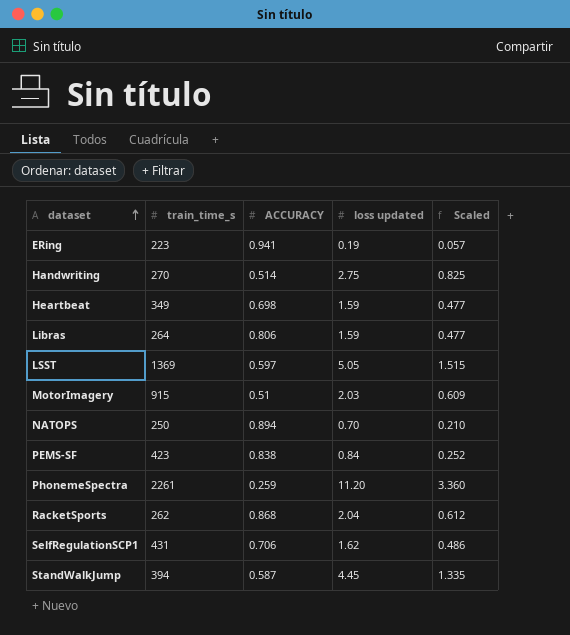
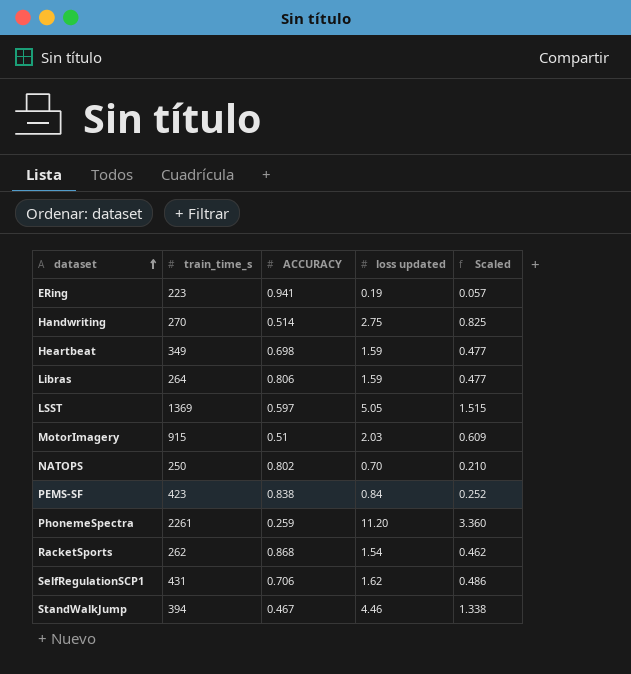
NATOPS | ACCURACY: 0.894 -> 0.802
RacketSports | loss updated: 2.04 -> 1.54
RacketSports | Scaled: 0.612 -> 0.462
StandWalkJump | ACCURACY: 0.587 -> 0.467
StandWalkJump | loss updated: 4.45 -> 4.46
StandWalkJump | Scaled: 1.335 -> 1.338

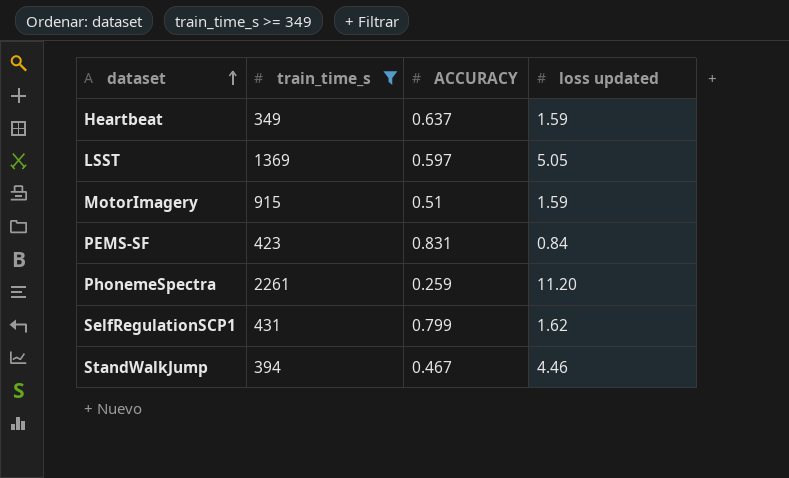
filter: none -> train_time_s >= 349
column Scaled | formula: [loss updated] * 0.3 -> none
Heartbeat | ACCURACY: 0.698 -> 0.637
MotorImagery | loss updated: 2.03 -> 1.59
PEMS-SF | ACCURACY: 0.838 -> 0.831
SelfRegulationSCP1 | ACCURACY: 0.706 -> 0.799

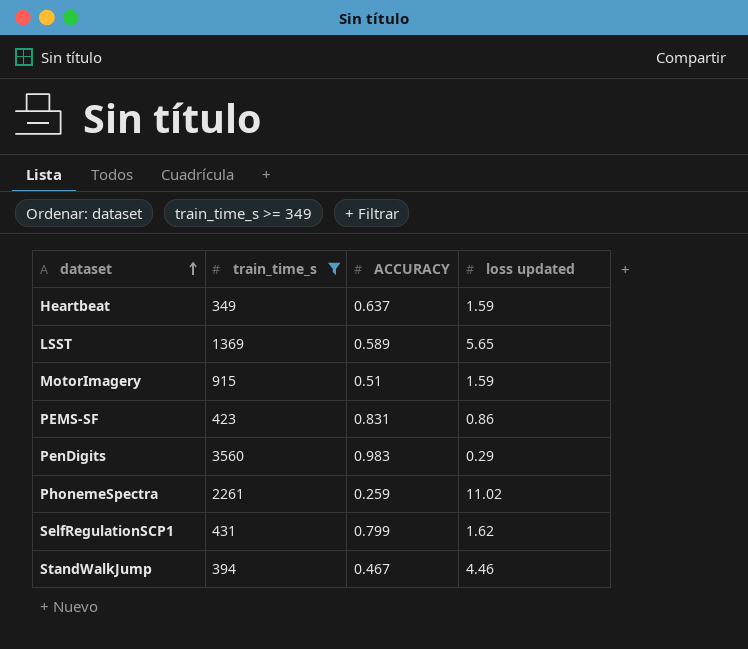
LSST | ACCURACY: 0.597 -> 0.589
LSST | loss updated: 5.05 -> 5.65
PEMS-SF | loss updated: 0.84 -> 0.86
row PenDigits: none -> 3560 | 0.983 | 0.29
PhonemeSpectra | loss updated: 11.20 -> 11.02

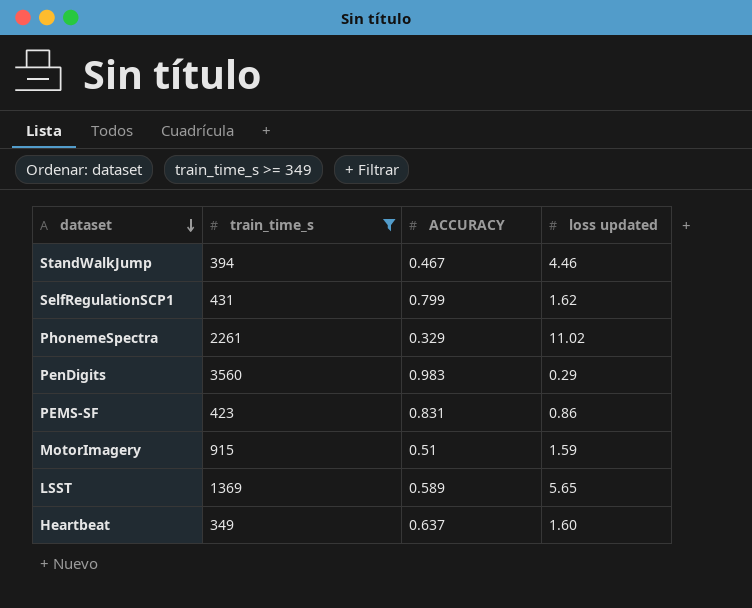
row order: dataset ascending -> dataset descending
PhonemeSpectra | ACCURACY: 0.259 -> 0.329
Heartbeat | loss updated: 1.59 -> 1.60

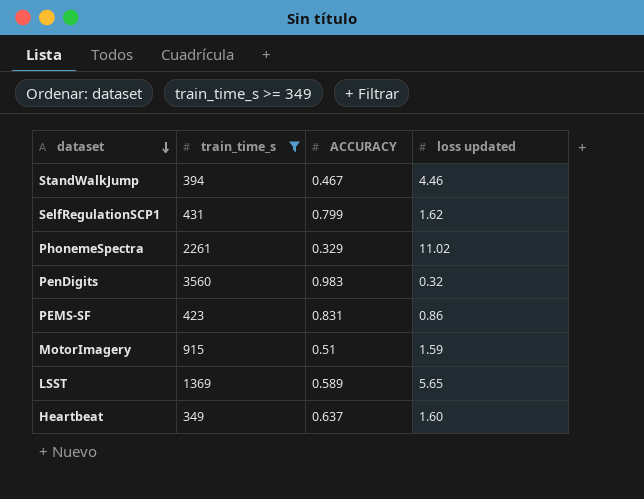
PenDigits | loss updated: 0.29 -> 0.32

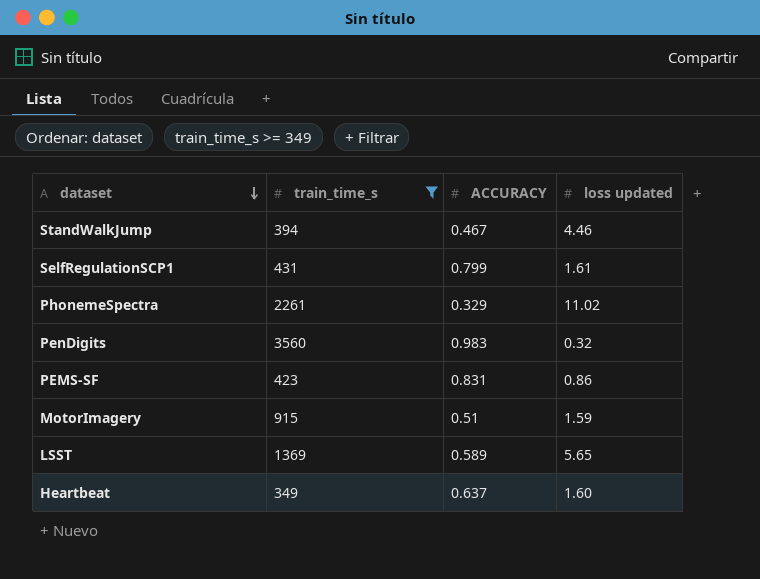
SelfRegulationSCP1 | loss updated: 1.62 -> 1.61

